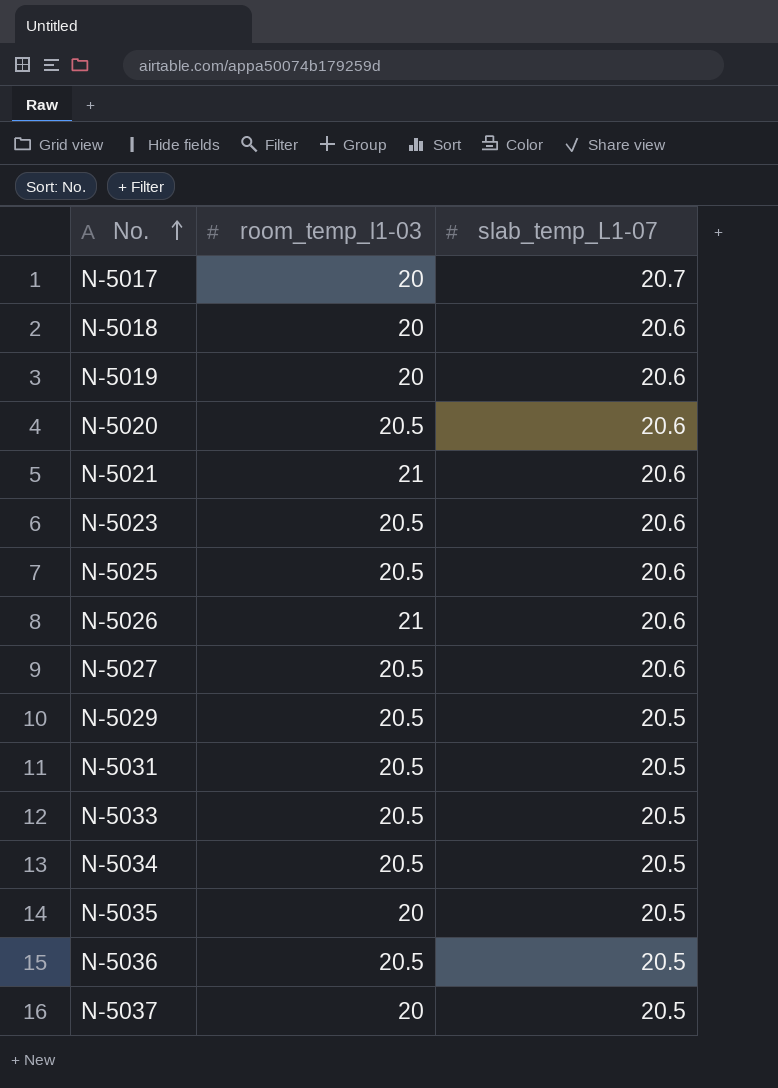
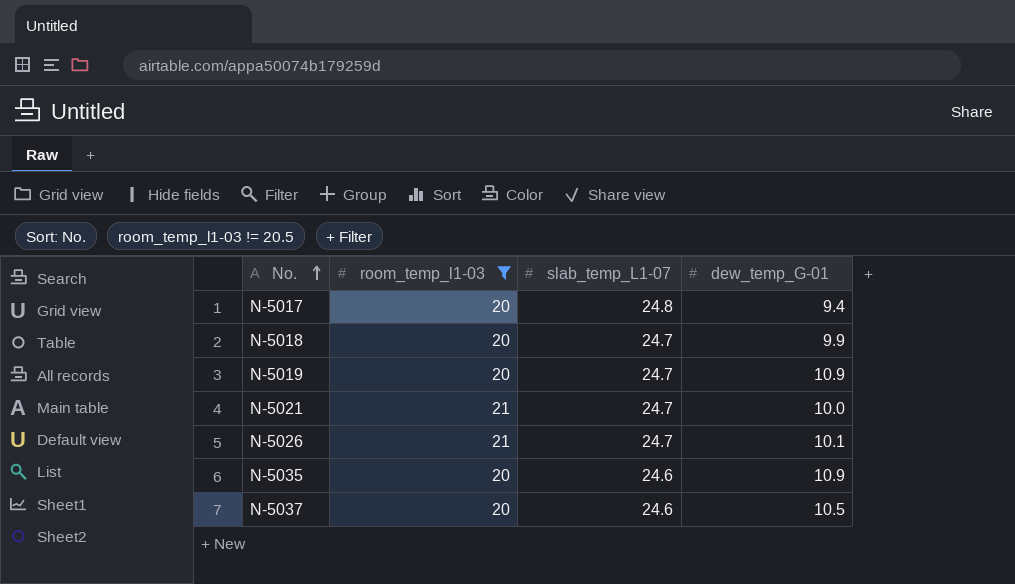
filter: none -> room_temp_l1-03 != 20.5
column dew_temp_G-01 | position: none -> 4
N-5017 | slab_temp_L1-07: 20.7 -> 24.8
N-5018 | slab_temp_L1-07: 20.6 -> 24.7
N-5019 | slab_temp_L1-07: 20.6 -> 24.7
N-5021 | slab_temp_L1-07: 20.6 -> 24.7
N-5026 | slab_temp_L1-07: 20.6 -> 24.7
N-5035 | slab_temp_L1-07: 20.5 -> 24.6
N-5037 | slab_temp_L1-07: 20.5 -> 24.6

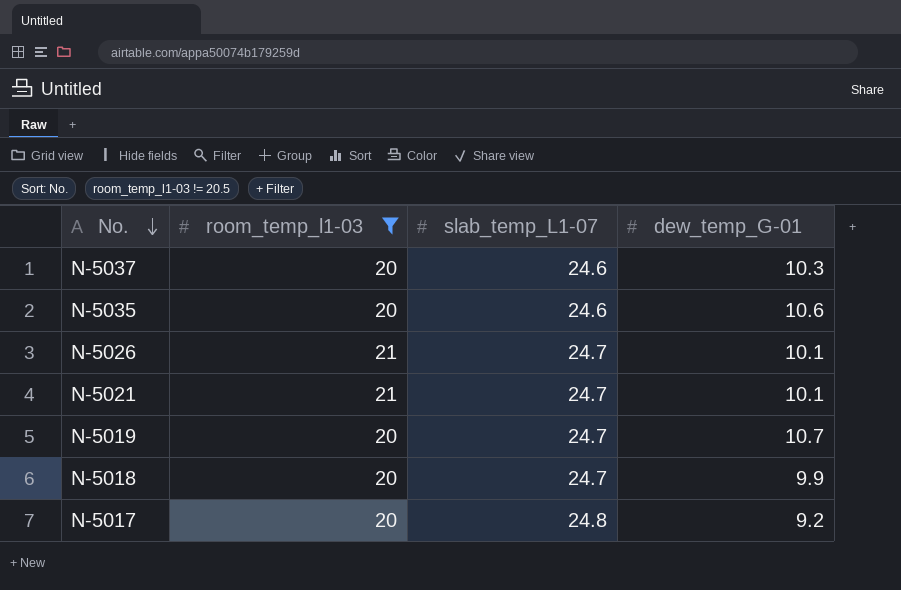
row order: No. ascending -> No. descending
N-5037 | dew_temp_G-01: 10.5 -> 10.3
N-5035 | dew_temp_G-01: 10.9 -> 10.6
N-5021 | dew_temp_G-01: 10.0 -> 10.1
N-5019 | dew_temp_G-01: 10.9 -> 10.7
N-5017 | dew_temp_G-01: 9.4 -> 9.2

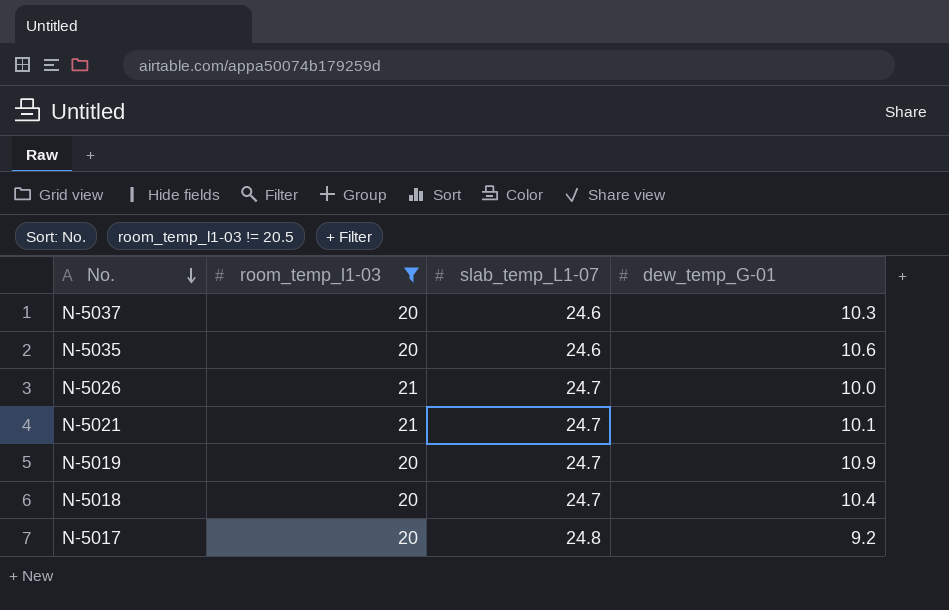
N-5026 | dew_temp_G-01: 10.1 -> 10.0
N-5019 | dew_temp_G-01: 10.7 -> 10.9
N-5018 | dew_temp_G-01: 9.9 -> 10.4

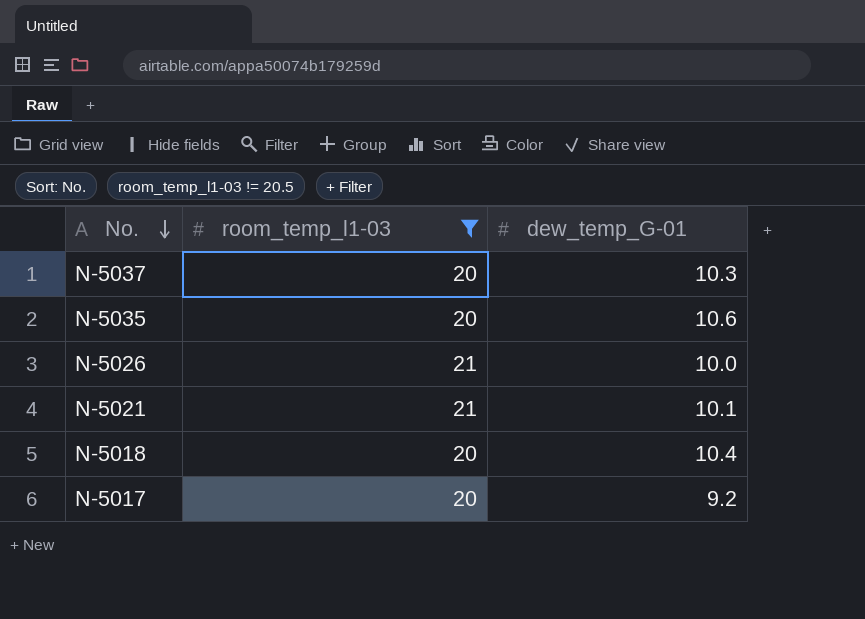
column slab_temp_L1-07 | position: 3 -> none
row N-5019: 20 | 24.7 | 10.9 -> none

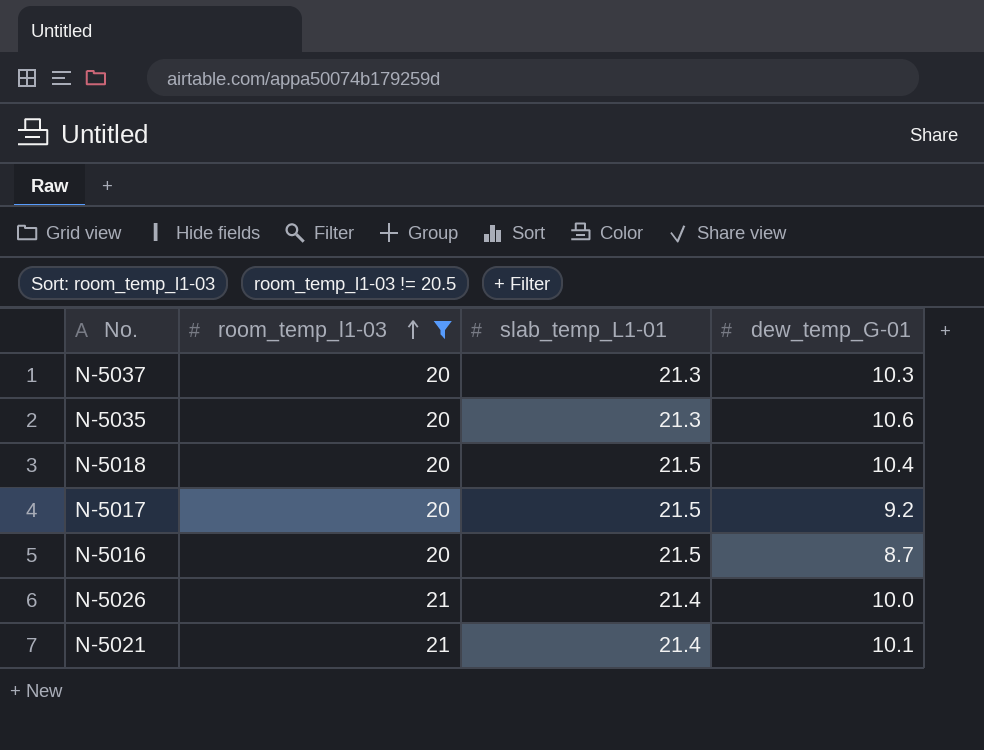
row order: No. descending -> room_temp_l1-03 ascending
column slab_temp_L1-01 | position: none -> 3
row N-5016: none -> 20 | 21.5 | 8.7

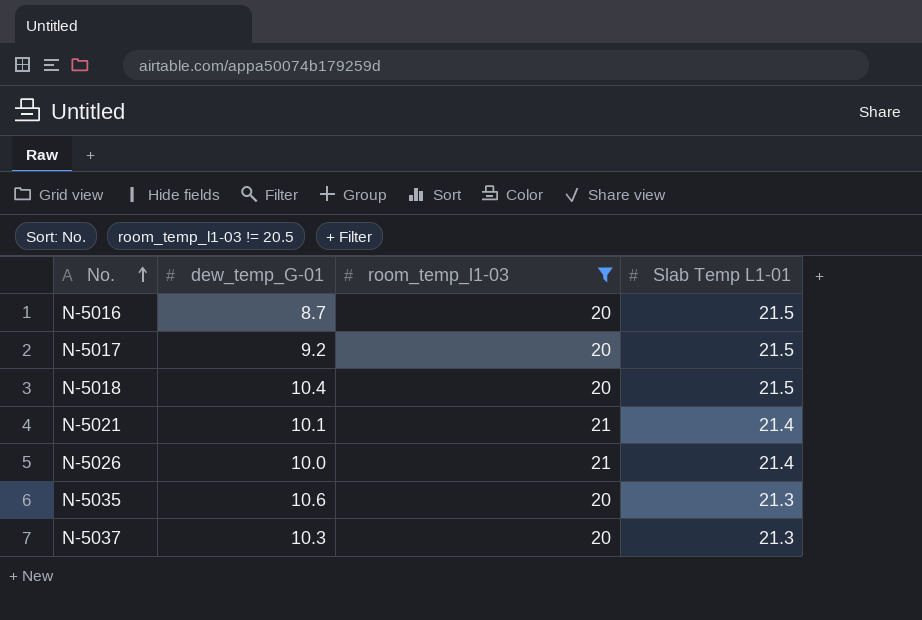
row order: room_temp_l1-03 ascending -> No. ascending
column dew_temp_G-01 | position: 4 -> 2
column name: slab_temp_L1-01 -> Slab Temp L1-01

